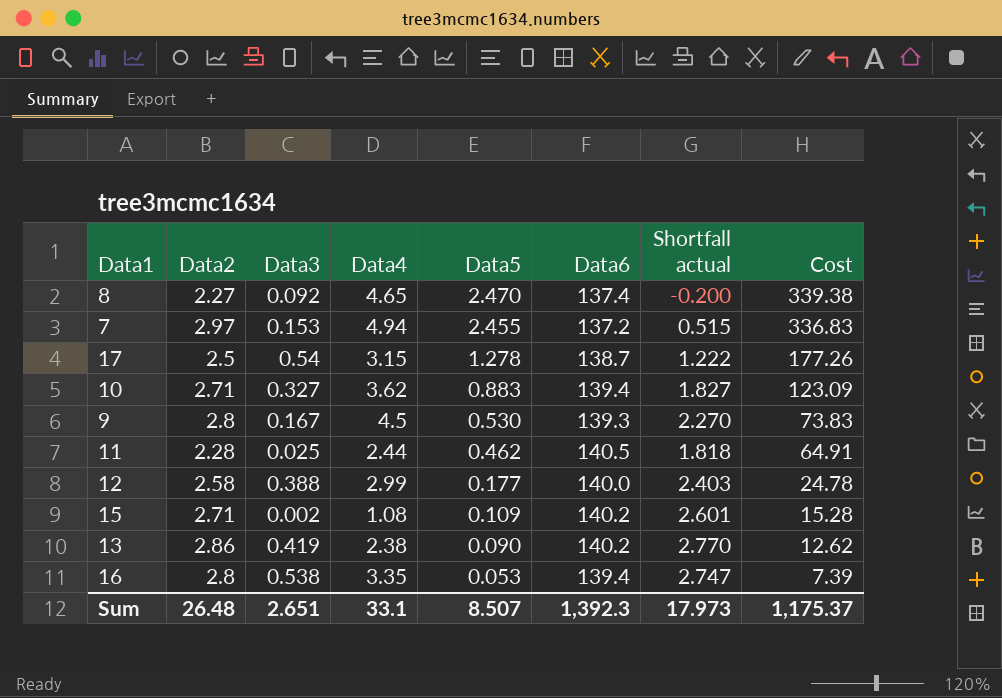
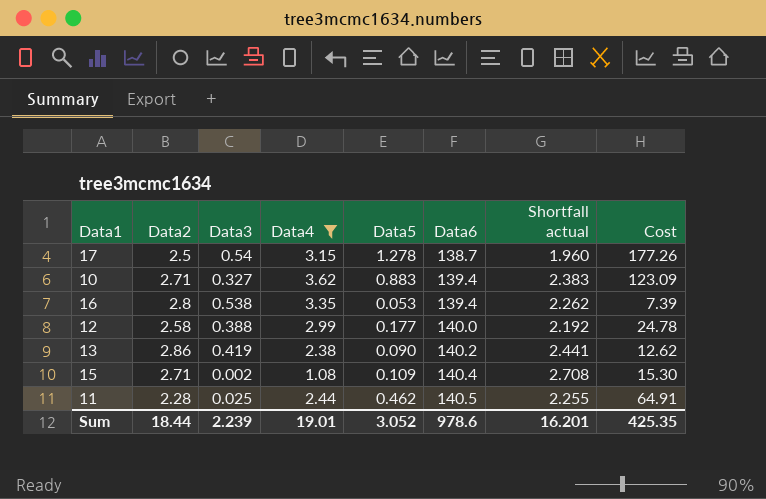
filter: none -> Data4 <= 3.62
row order: Data5 descending -> Data6 ascending
column Shortfall actual | formula: [Data2] - [Data5] -> [Data2] - [Data3]
15 | Data6: 140.2 -> 140.4
15 | Cost: 15.28 -> 15.30
Sum | Data2: 26.48 -> 18.44
Sum | Data3: 2.651 -> 2.239
Sum | Data4: 33.1 -> 19.01
Sum | Data5: 8.507 -> 3.052
Sum | Data6: 1,392.3 -> 978.6
Sum | Shortfall actual: 17.973 -> 16.201
Sum | Cost: 1,175.37 -> 425.35

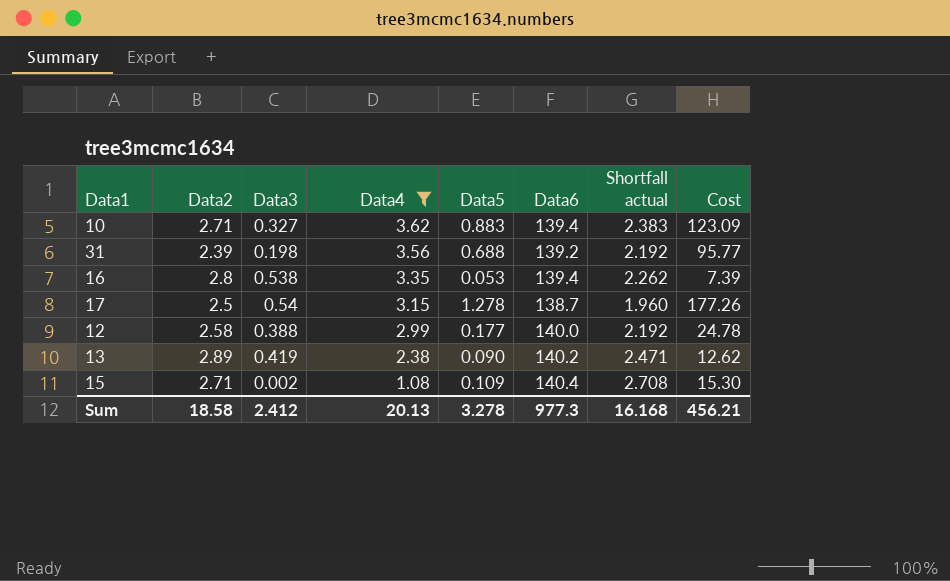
row order: Data6 ascending -> Data4 descending
row 11: 2.28 | 0.025 | 2.44 | 0.462 | 140.5 | 2.255 | 64.91 -> none
row 31: none -> 2.39 | 0.198 | 3.56 | 0.688 | 139.2 | 2.192 | 95.77
13 | Data2: 2.86 -> 2.89
13 | Shortfall actual: 2.441 -> 2.471
Sum | Data2: 18.44 -> 18.58
Sum | Data3: 2.239 -> 2.412
Sum | Data4: 19.01 -> 20.13
Sum | Data5: 3.052 -> 3.278
Sum | Data6: 978.6 -> 977.3
Sum | Shortfall actual: 16.201 -> 16.168
Sum | Cost: 425.35 -> 456.21

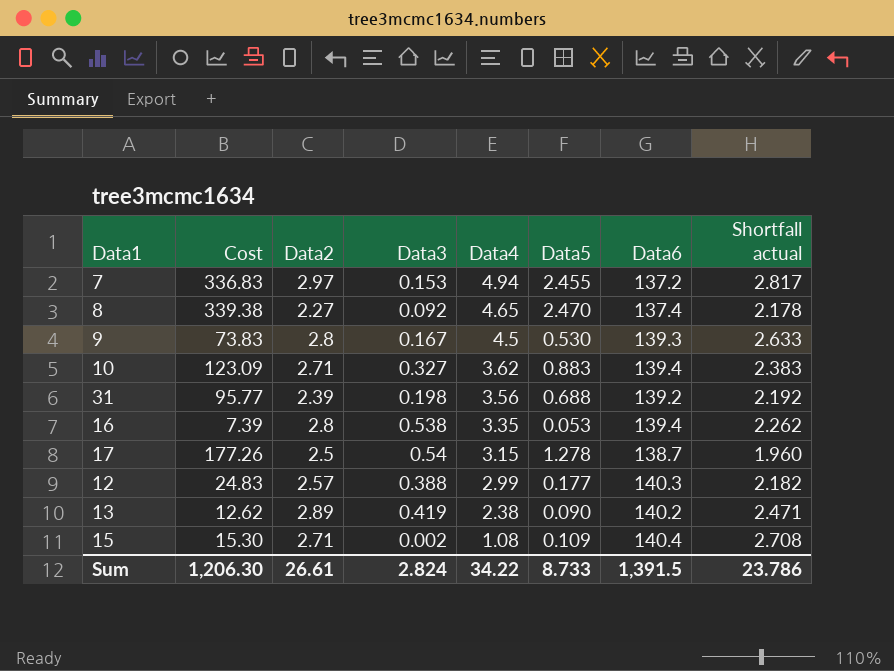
filter: Data4 <= 3.62 -> none
column Cost | position: 8 -> 2
12 | Cost: 24.78 -> 24.83
12 | Data2: 2.58 -> 2.57
12 | Data6: 140.0 -> 140.3
12 | Shortfall actual: 2.192 -> 2.182
Sum | Cost: 456.21 -> 1,206.30
Sum | Data2: 18.58 -> 26.61
Sum | Data3: 2.412 -> 2.824
Sum | Data4: 20.13 -> 34.22
Sum | Data5: 3.278 -> 8.733
Sum | Data6: 977.3 -> 1,391.5
Sum | Shortfall actual: 16.168 -> 23.786

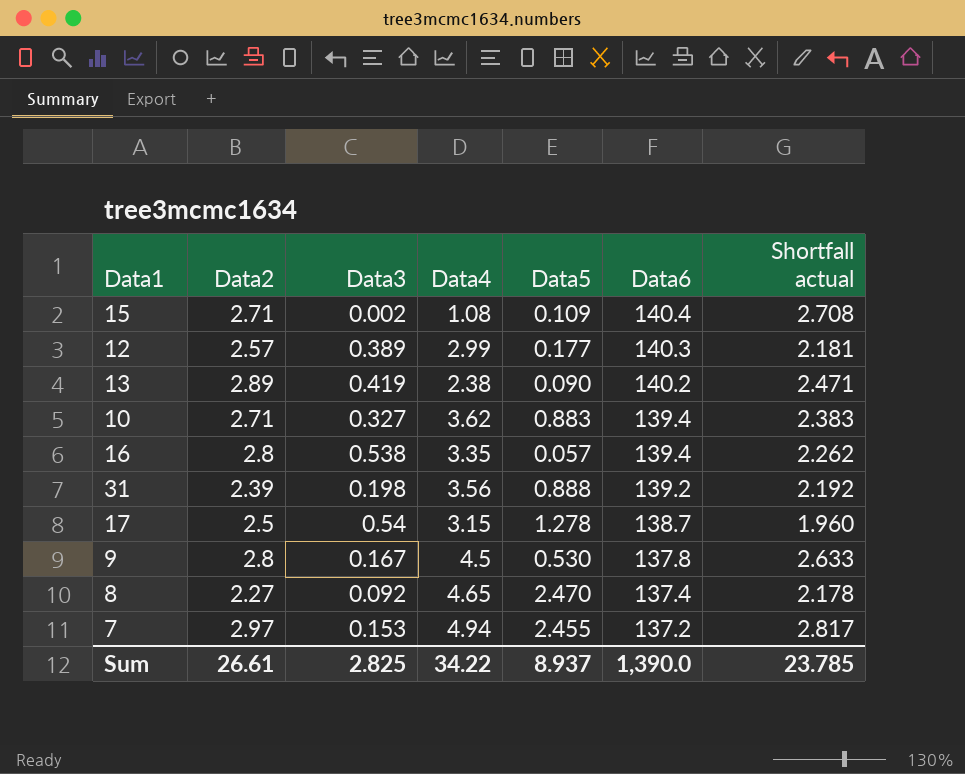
row order: Data4 descending -> Data6 descending
column Cost | formula: [Data5] * [Data6] -> none
12 | Data3: 0.388 -> 0.389
12 | Shortfall actual: 2.182 -> 2.181
16 | Data5: 0.053 -> 0.057
31 | Data5: 0.688 -> 0.888
9 | Data6: 139.3 -> 137.8
Sum | Data3: 2.824 -> 2.825
Sum | Data5: 8.733 -> 8.937
Sum | Data6: 1,391.5 -> 1,390.0
Sum | Shortfall actual: 23.786 -> 23.785

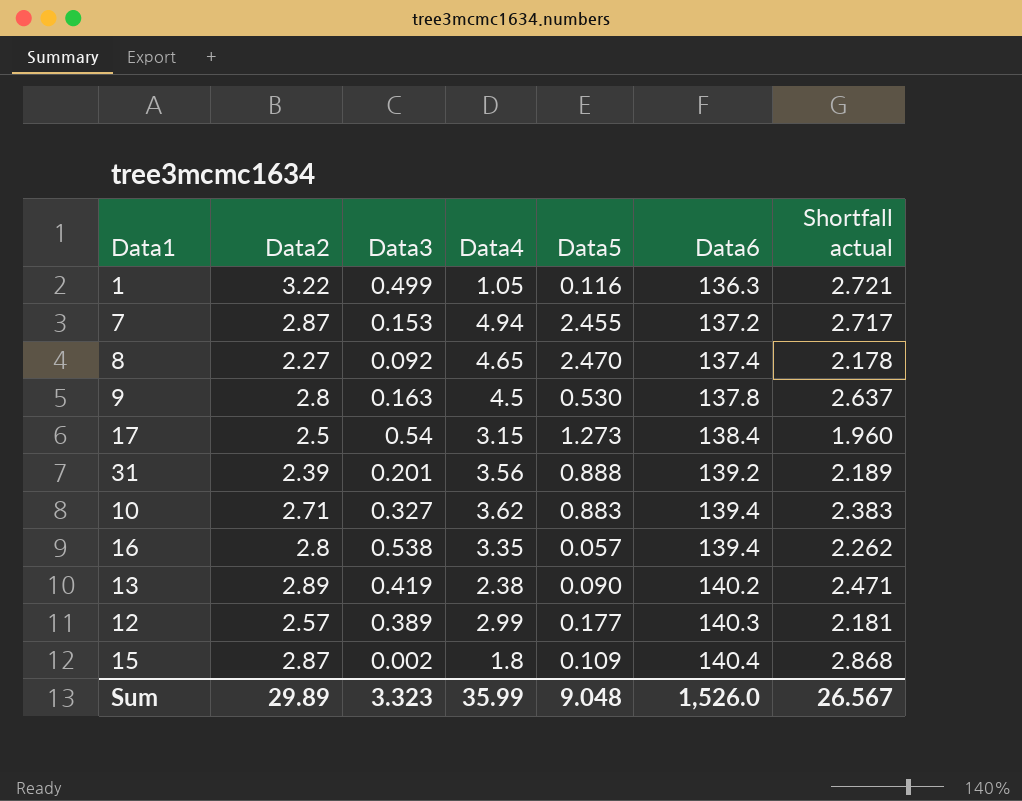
row order: Data6 descending -> Data6 ascending
row 1: none -> 3.22 | 0.499 | 1.05 | 0.116 | 136.3 | 2.721
7 | Data2: 2.97 -> 2.87
7 | Shortfall actual: 2.817 -> 2.717
9 | Data3: 0.167 -> 0.163
9 | Shortfall actual: 2.633 -> 2.637
17 | Data5: 1.278 -> 1.273
17 | Data6: 138.7 -> 138.4
31 | Data3: 0.198 -> 0.201
31 | Shortfall actual: 2.192 -> 2.189
15 | Data2: 2.71 -> 2.87
15 | Data4: 1.08 -> 1.8
15 | Shortfall actual: 2.708 -> 2.868
Sum | Data2: 26.61 -> 29.89
Sum | Data3: 2.825 -> 3.323
Sum | Data4: 34.22 -> 35.99
Sum | Data5: 8.937 -> 9.048
Sum | Data6: 1,390.0 -> 1,526.0
Sum | Shortfall actual: 23.785 -> 26.567

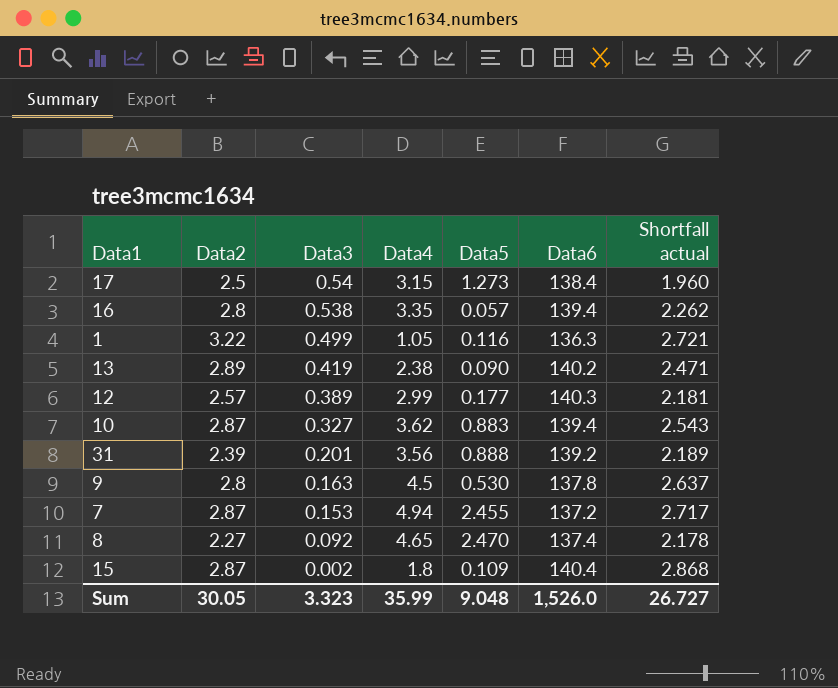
row order: Data6 ascending -> Data3 descending
10 | Data2: 2.71 -> 2.87
10 | Shortfall actual: 2.383 -> 2.543
Sum | Data2: 29.89 -> 30.05
Sum | Shortfall actual: 26.567 -> 26.727

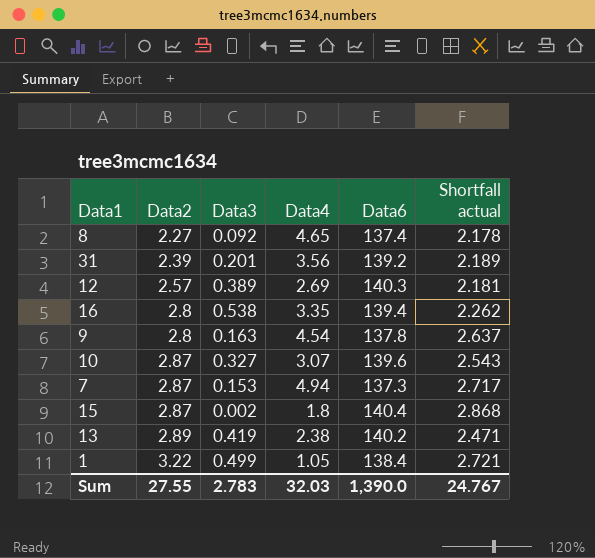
row order: Data3 descending -> Data2 ascending
column Data5 | position: 5 -> none
row 17: 2.5 | 0.54 | 3.15 | 1.273 | 138.4 | 1.960 -> none
12 | Data4: 2.99 -> 2.69
9 | Data4: 4.5 -> 4.54
10 | Data4: 3.62 -> 3.07
10 | Data6: 139.4 -> 139.6
7 | Data6: 137.2 -> 137.3
1 | Data6: 136.3 -> 138.4
Sum | Data2: 30.05 -> 27.55
Sum | Data3: 3.323 -> 2.783
Sum | Data4: 35.99 -> 32.03
Sum | Data6: 1,526.0 -> 1,390.0
Sum | Shortfall actual: 26.727 -> 24.767

